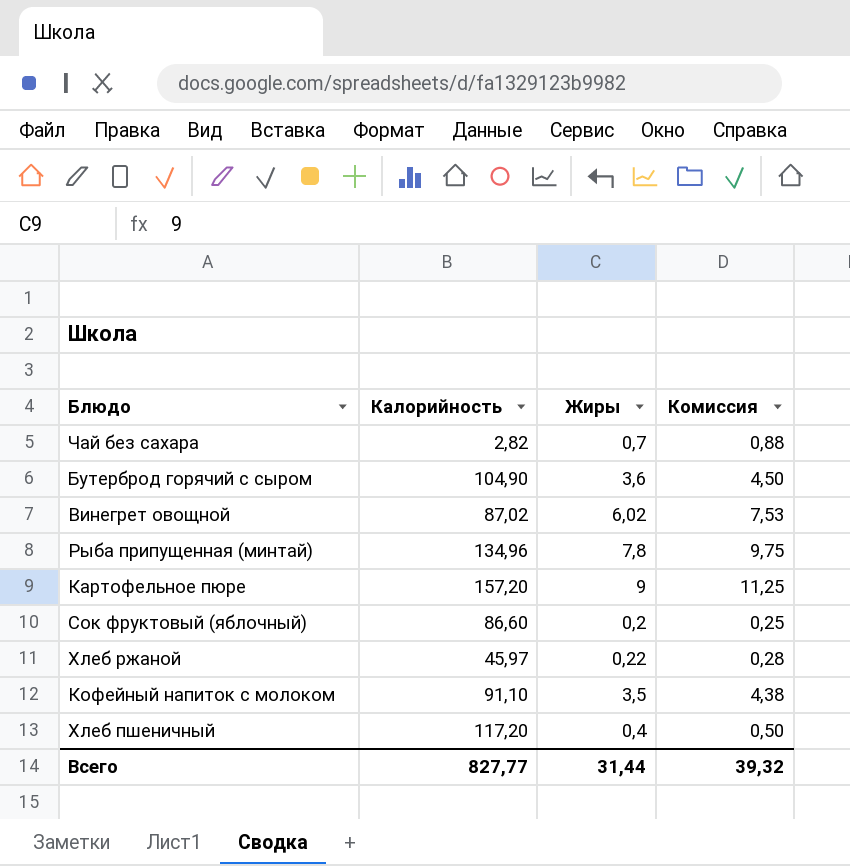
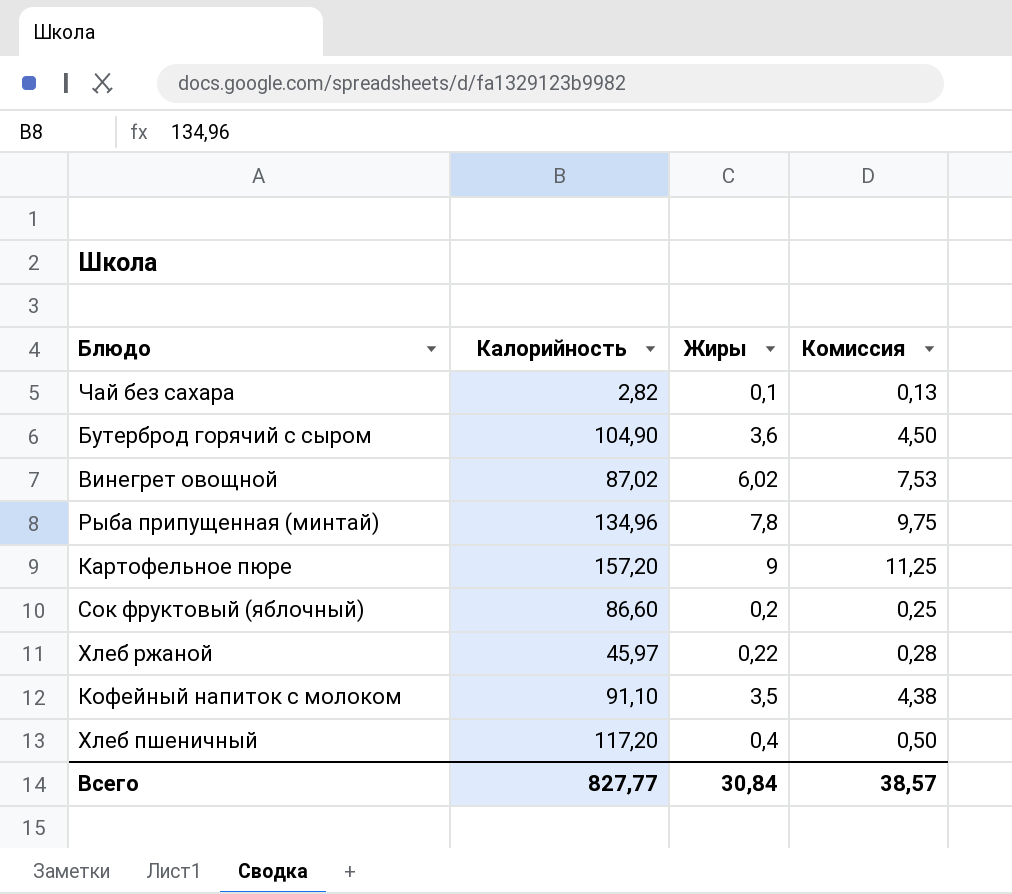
Чай без сахара | Жиры: 0,7 -> 0,1
Чай без сахара | Комиссия: 0,88 -> 0,13
Всего | Жиры: 31,44 -> 30,84
Всего | Комиссия: 39,32 -> 38,57

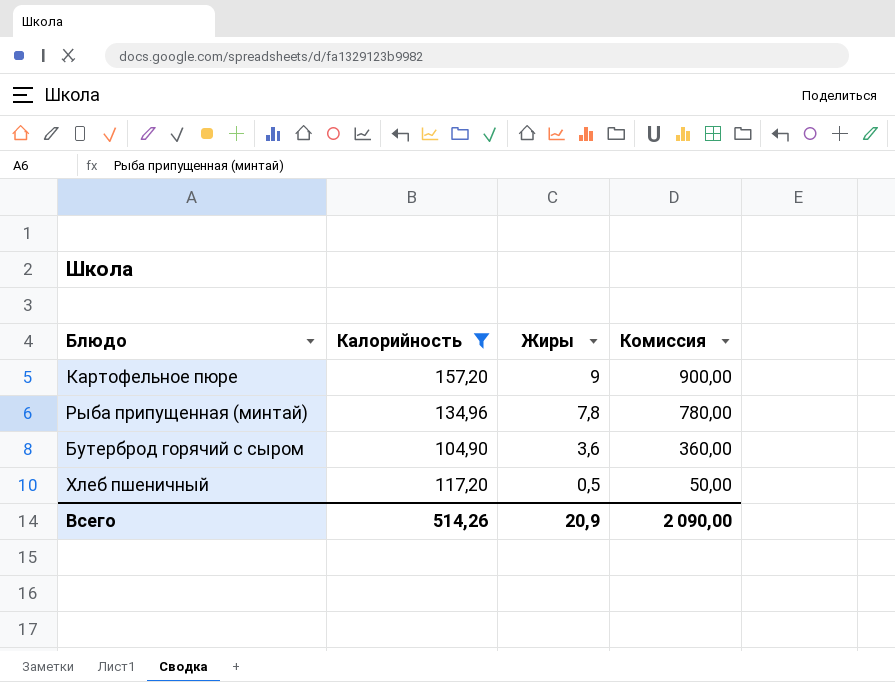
filter: none -> Калорийность >= 104,90
row order: none -> Жиры descending
column Комиссия | formula: [Жиры] * 1,25 -> [Жиры] * 100
Хлеб пшеничный | Жиры: 0,4 -> 0,5
Всего | Калорийность: 827,77 -> 514,26
Всего | Жиры: 30,84 -> 20,9
Всего | Комиссия: 38,57 -> 2 090,00

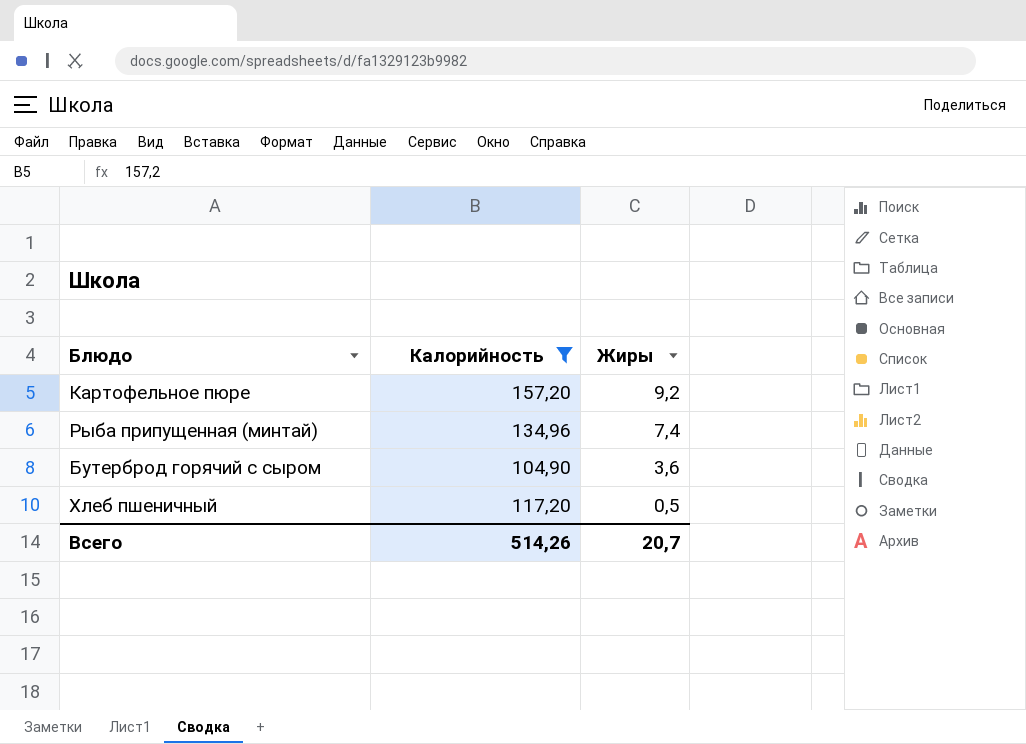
column Комиссия | formula: [Жиры] * 100 -> none
Картофельное пюре | Жиры: 9 -> 9,2
Рыба припущенная (минтай) | Жиры: 7,8 -> 7,4
Всего | Жиры: 20,9 -> 20,7

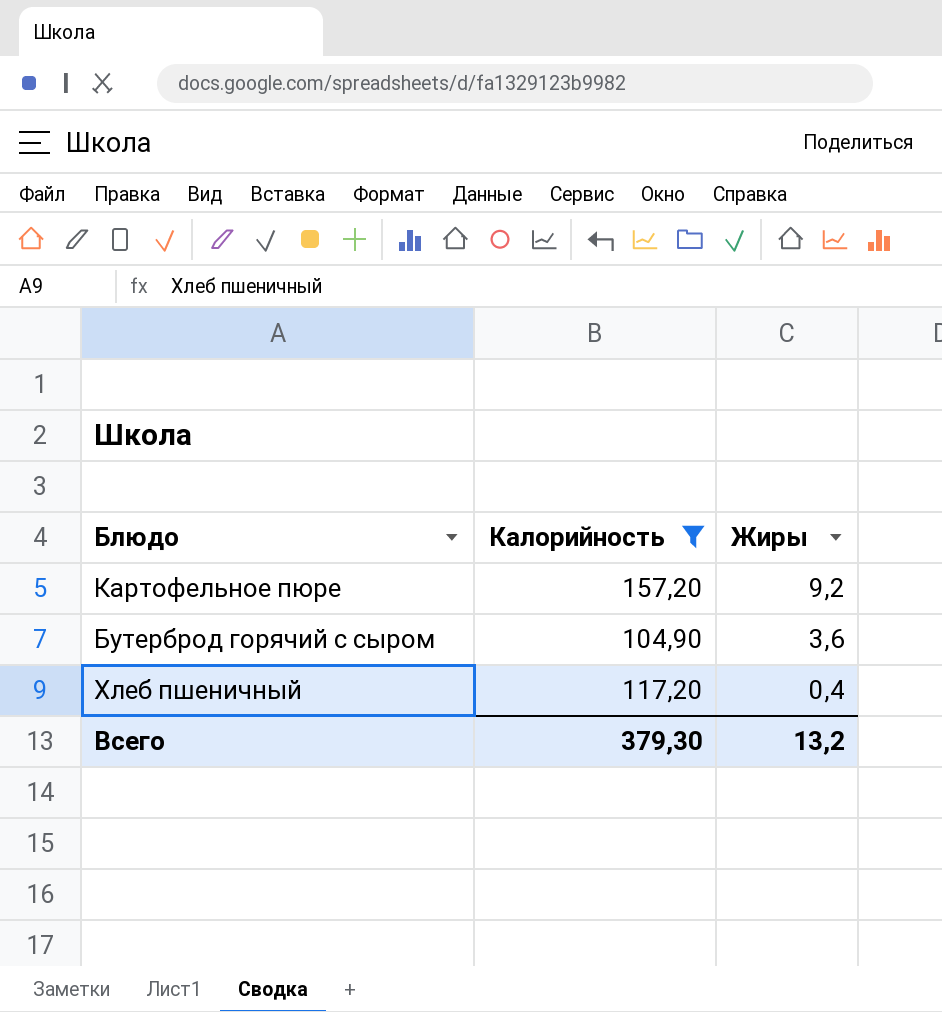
row Рыба припущенная (минтай): 134,96 | 7,4 -> none
Хлеб пшеничный | Жиры: 0,5 -> 0,4
Всего | Калорийность: 514,26 -> 379,30
Всего | Жиры: 20,7 -> 13,2

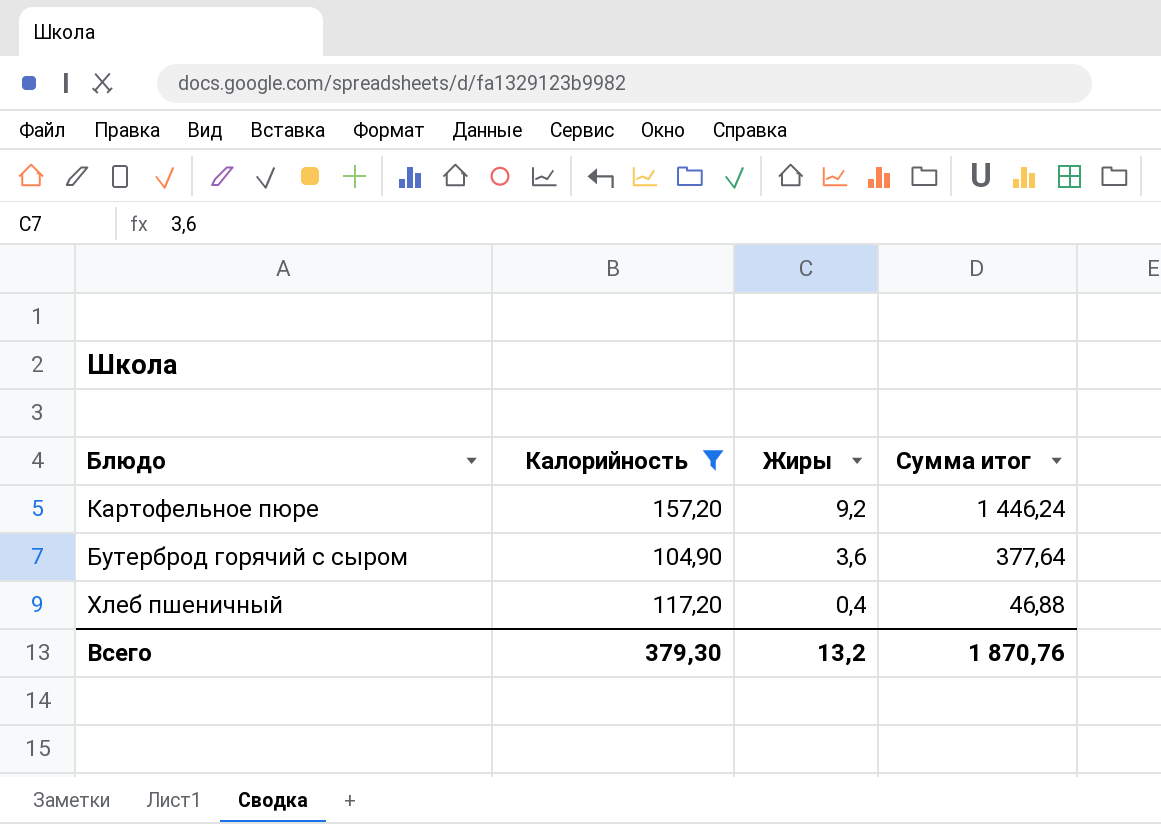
column Сумма итог | formula: none -> [Калорийность] * [Жиры]

